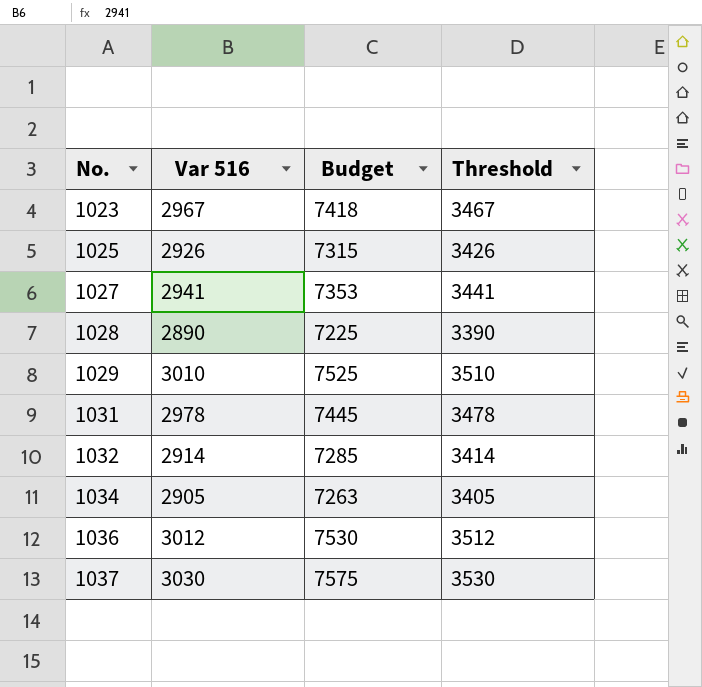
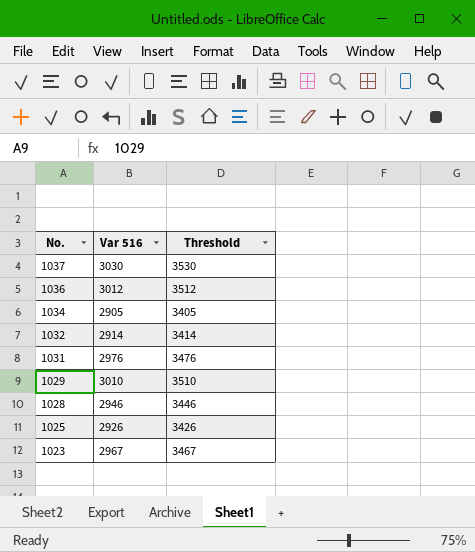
row order: No. ascending -> No. descending
column Budget | formula: [Var 516] * 2.5 -> none
row 1027: 2941 | 7353 | 3441 -> none
1031 | Var 516: 2978 -> 2976
1031 | Threshold: 3478 -> 3476
1028 | Var 516: 2890 -> 2946
1028 | Threshold: 3390 -> 3446

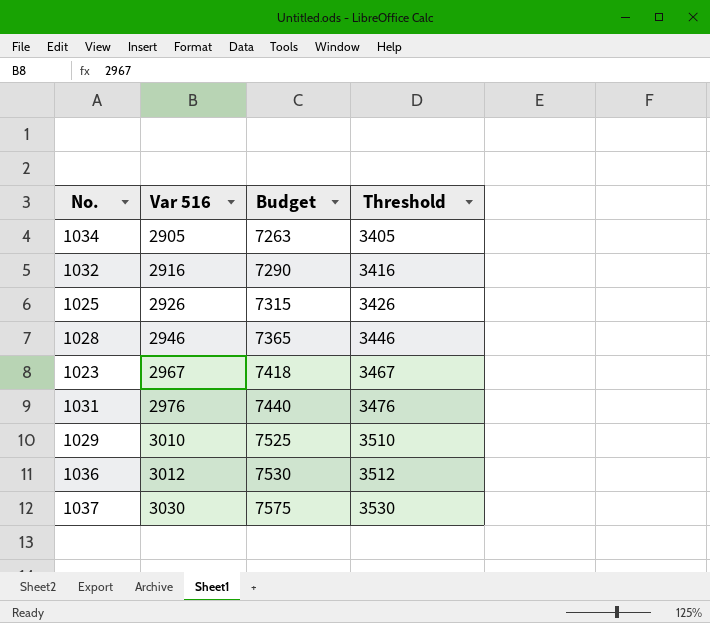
row order: No. descending -> Var 516 ascending
column Budget | formula: none -> [Var 516] * 2.5
1032 | Var 516: 2914 -> 2916
1032 | Threshold: 3414 -> 3416

